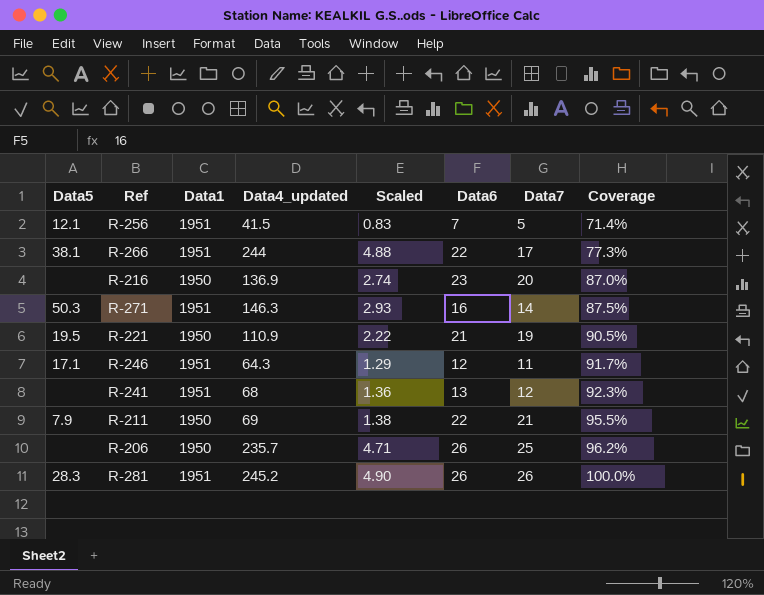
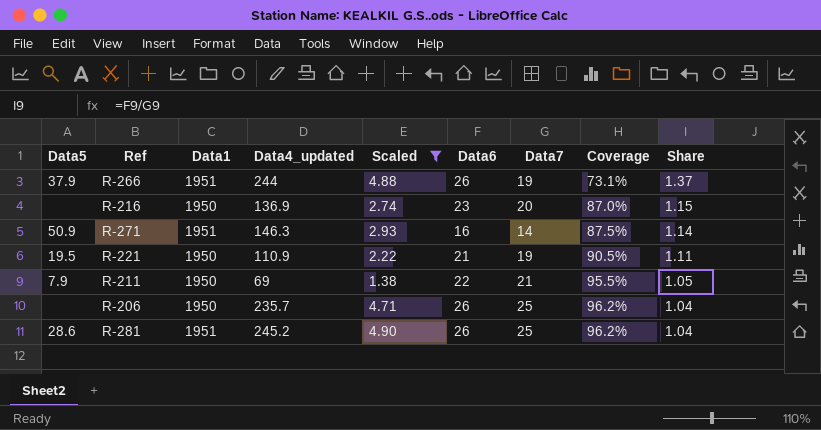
filter: none -> Scaled >= 1.38
column Share | formula: none -> [Data6] / [Data7]
R-266 | Data5: 38.1 -> 37.9
R-266 | Data6: 22 -> 26
R-266 | Data7: 17 -> 19
R-266 | Coverage: 77.3% -> 73.1%
R-271 | Data5: 50.3 -> 50.9
R-281 | Data5: 28.3 -> 28.6
R-281 | Data7: 26 -> 25
R-281 | Coverage: 100.0% -> 96.2%

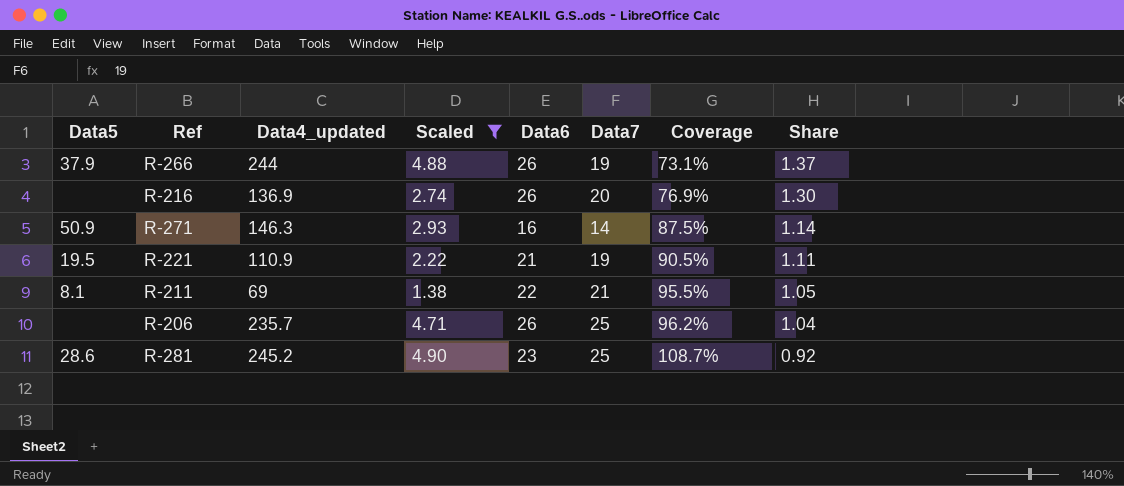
column Data1 | position: 3 -> none
R-216 | Data6: 23 -> 26
R-216 | Coverage: 87.0% -> 76.9%
R-216 | Share: 1.15 -> 1.30
R-211 | Data5: 7.9 -> 8.1
R-281 | Data6: 26 -> 23
R-281 | Coverage: 96.2% -> 108.7%
R-281 | Share: 1.04 -> 0.92

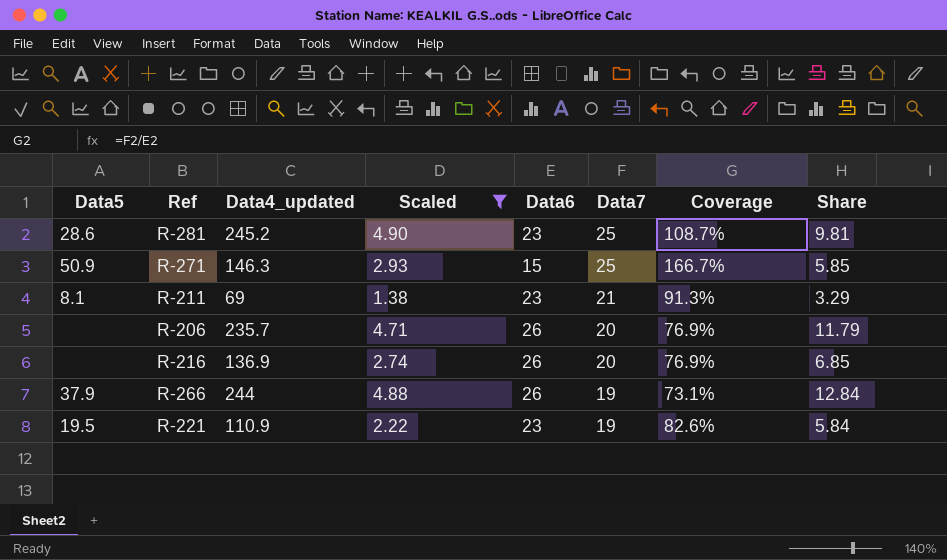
row order: Coverage ascending -> Data7 descending
column Share | formula: [Data6] / [Data7] -> [Data4_updated] / [Data7]
R-271 | Data6: 16 -> 15
R-271 | Data7: 14 -> 25
R-271 | Coverage: 87.5% -> 166.7%
R-211 | Data6: 22 -> 23
R-211 | Coverage: 95.5% -> 91.3%
R-206 | Data7: 25 -> 20
R-206 | Coverage: 96.2% -> 76.9%
R-221 | Data6: 21 -> 23
R-221 | Coverage: 90.5% -> 82.6%

